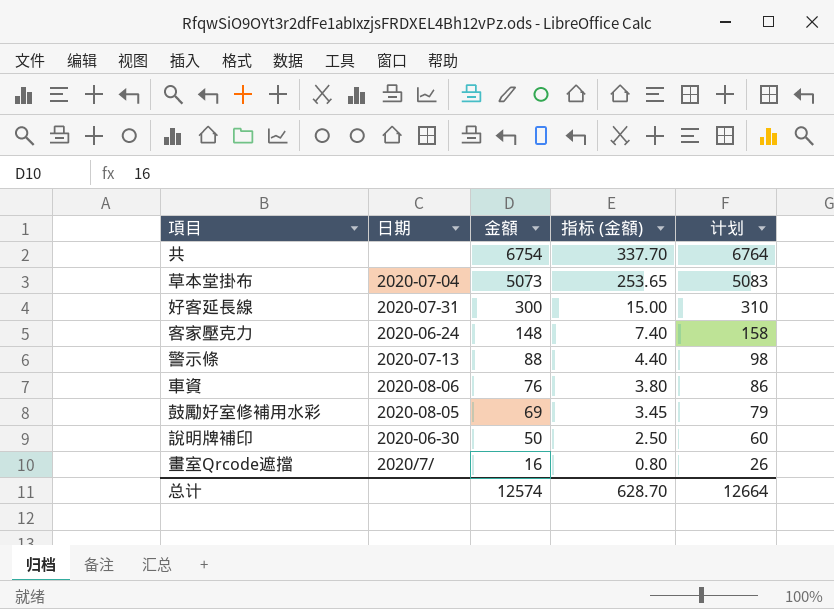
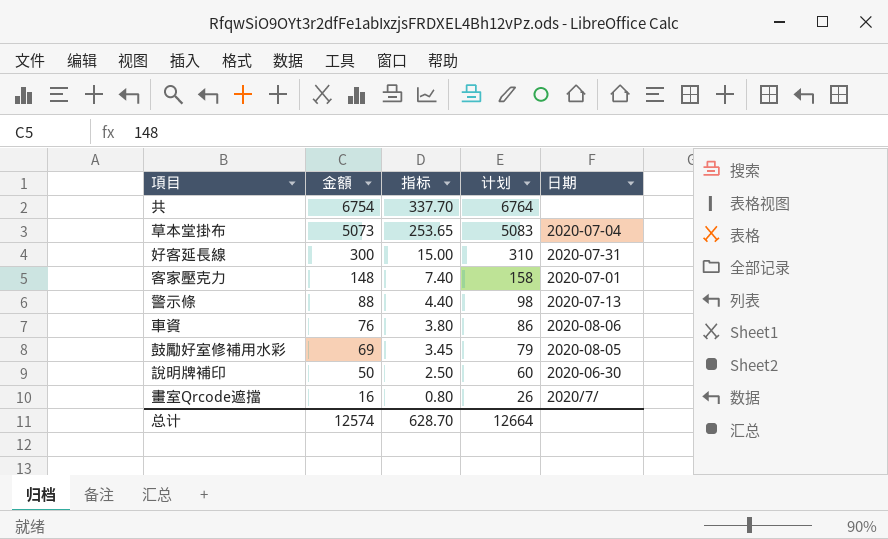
column name: 指标 (金額) -> 指标
column 日期 | position: 2 -> 5
客家壓克力 | 日期: 2020-06-24 -> 2020-07-01

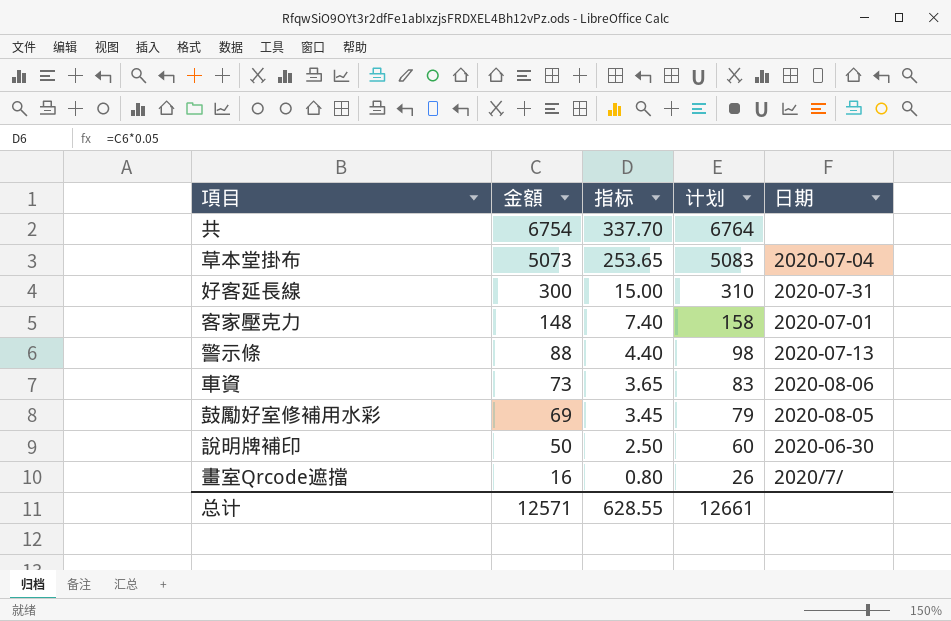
車資 | 金額: 76 -> 73
車資 | 指标: 3.80 -> 3.65
車資 | 计划: 86 -> 83
总计 | 金額: 12574 -> 12571
总计 | 指标: 628.70 -> 628.55
总计 | 计划: 12664 -> 12661

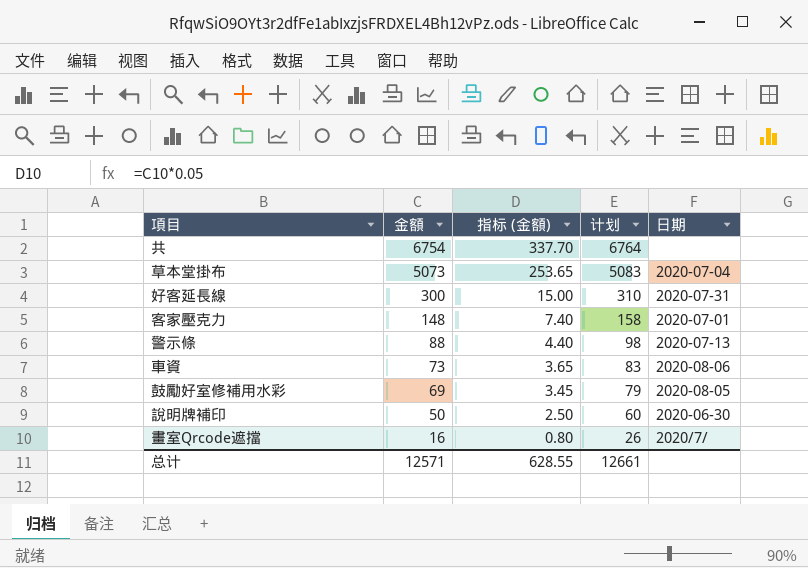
column name: 指标 -> 指标 (金額)

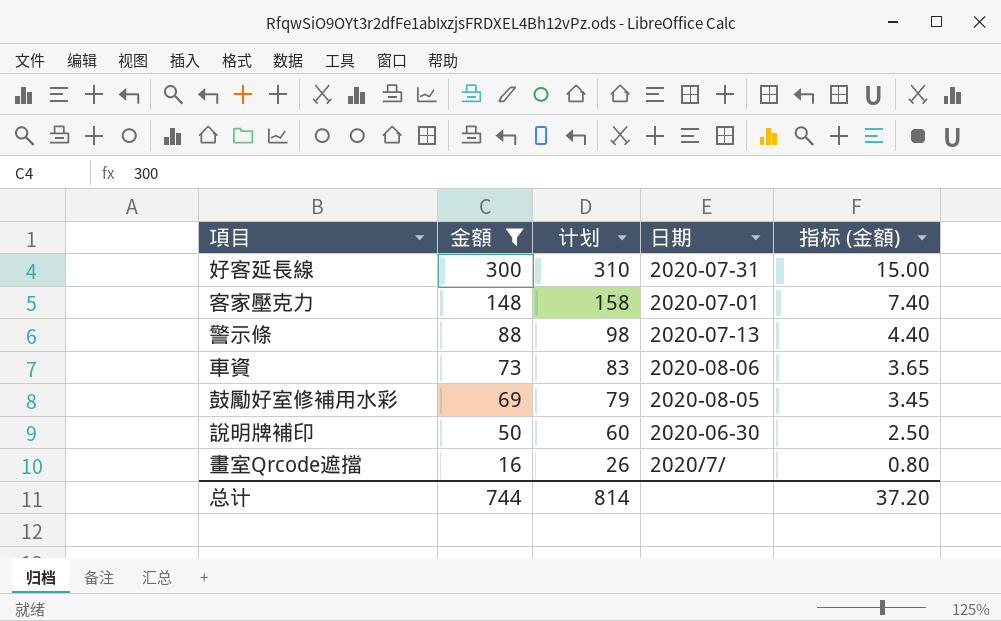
filter: none -> 金額 <= 300
column 指标 (金額) | position: 3 -> 5
总计 | 金額: 12571 -> 744
总计 | 计划: 12661 -> 814
总计 | 指标 (金額): 628.55 -> 37.20

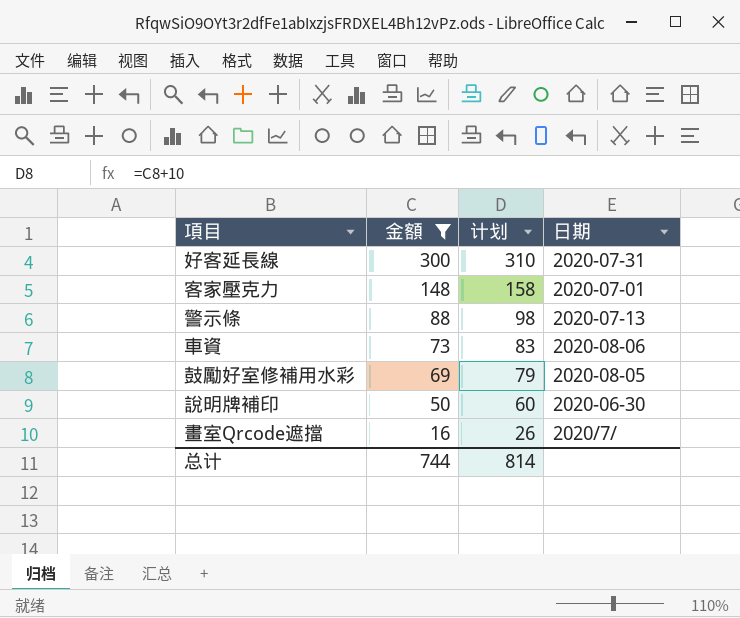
column 指标 (金額) | formula: [金額] * 0.05 -> none

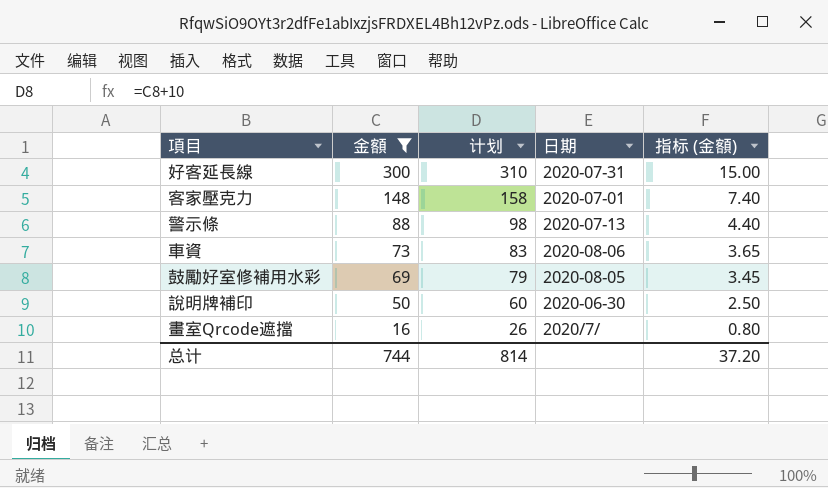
column 指标 (金額) | formula: none -> [金額] * 0.05

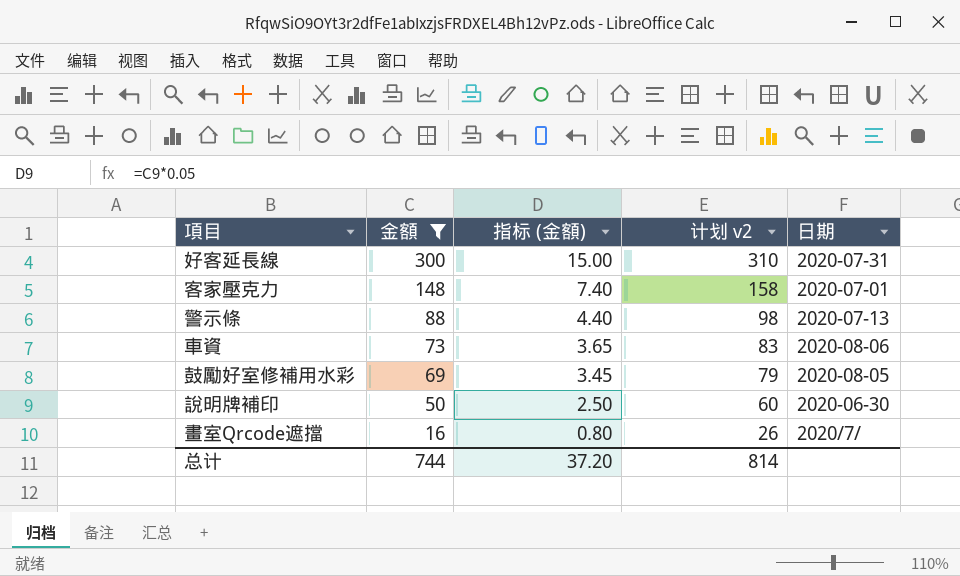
column 指标 (金額) | position: 5 -> 3
column name: 计划 -> 计划 v2

